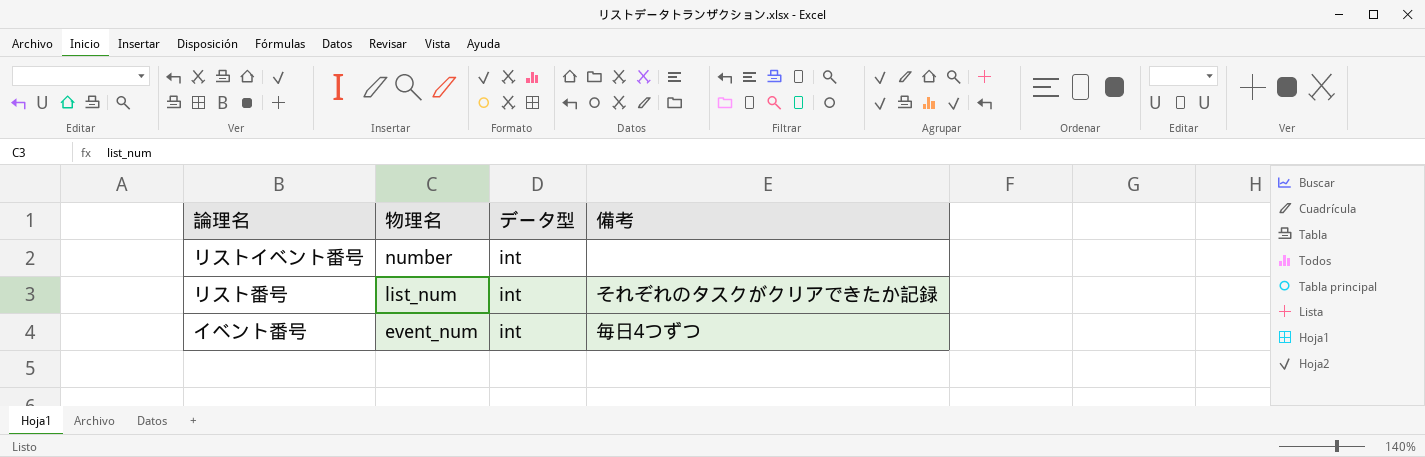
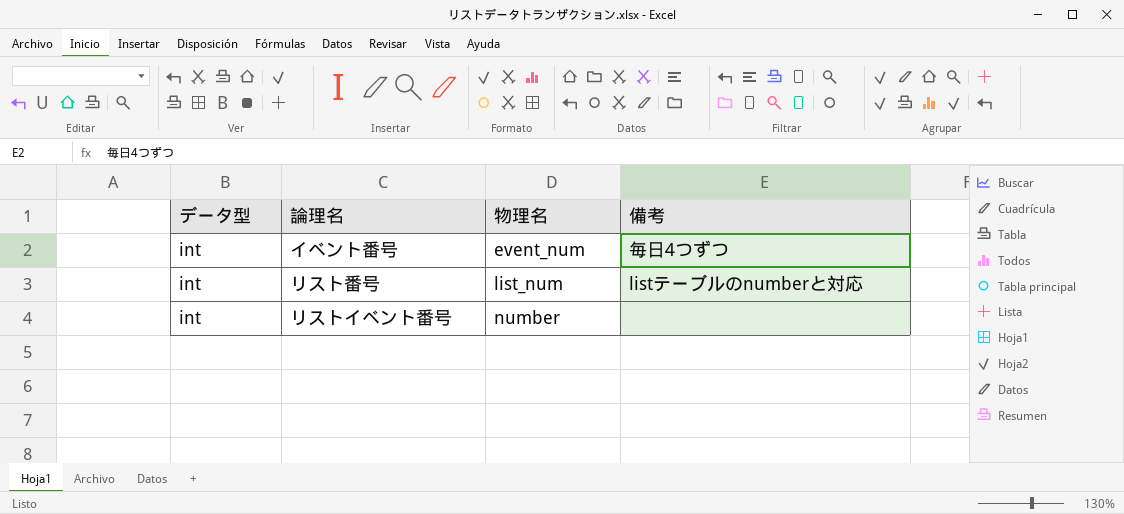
row order: 物理名 descending -> 物理名 ascending
column データ型 | position: 3 -> 1
リスト番号 | 備考: それぞれのタスクがクリアできたか記録 -> listテーブルのnumberと対応

